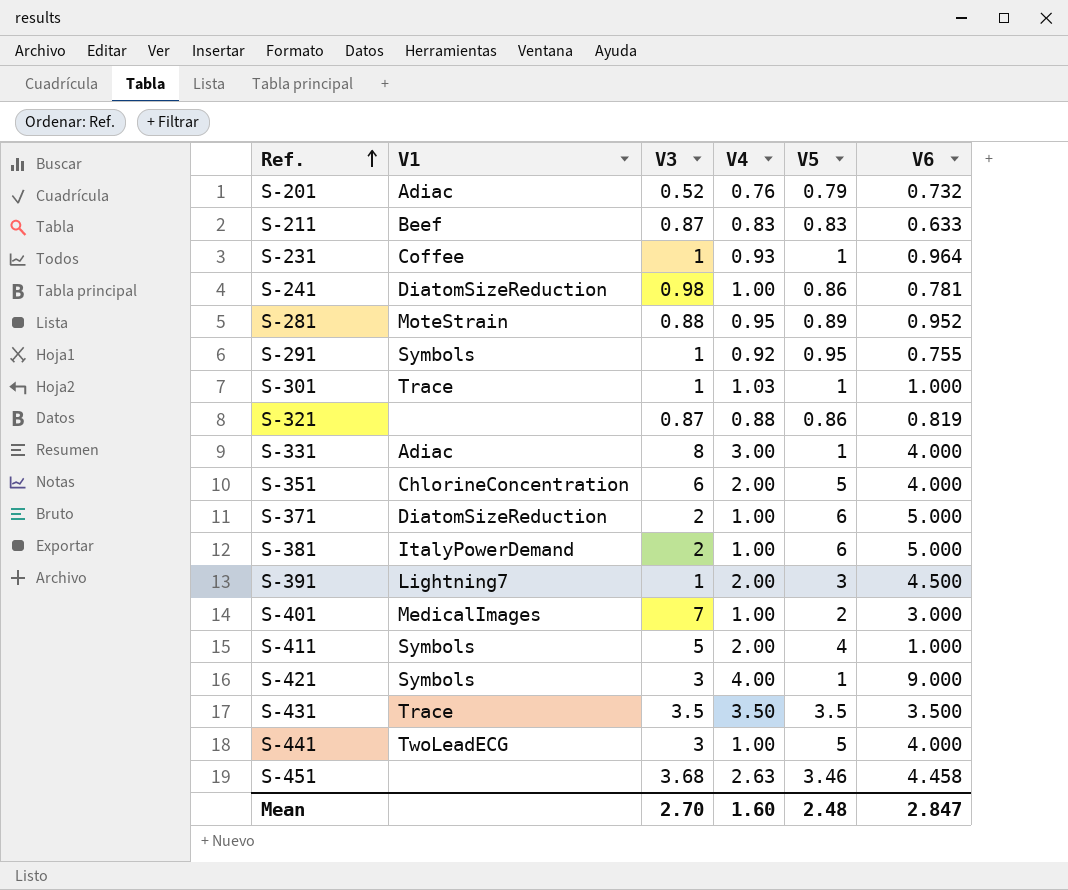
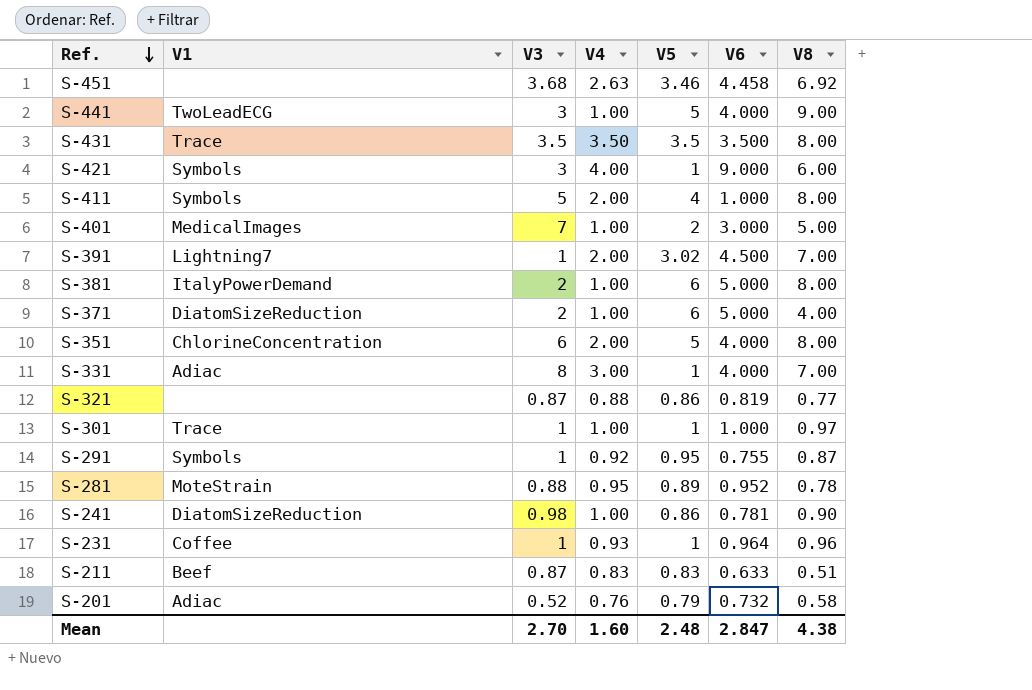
row order: Ref. ascending -> Ref. descending
column V8 | position: none -> 7
S-391 | V5: 3 -> 3.02
S-301 | V4: 1.03 -> 1.00

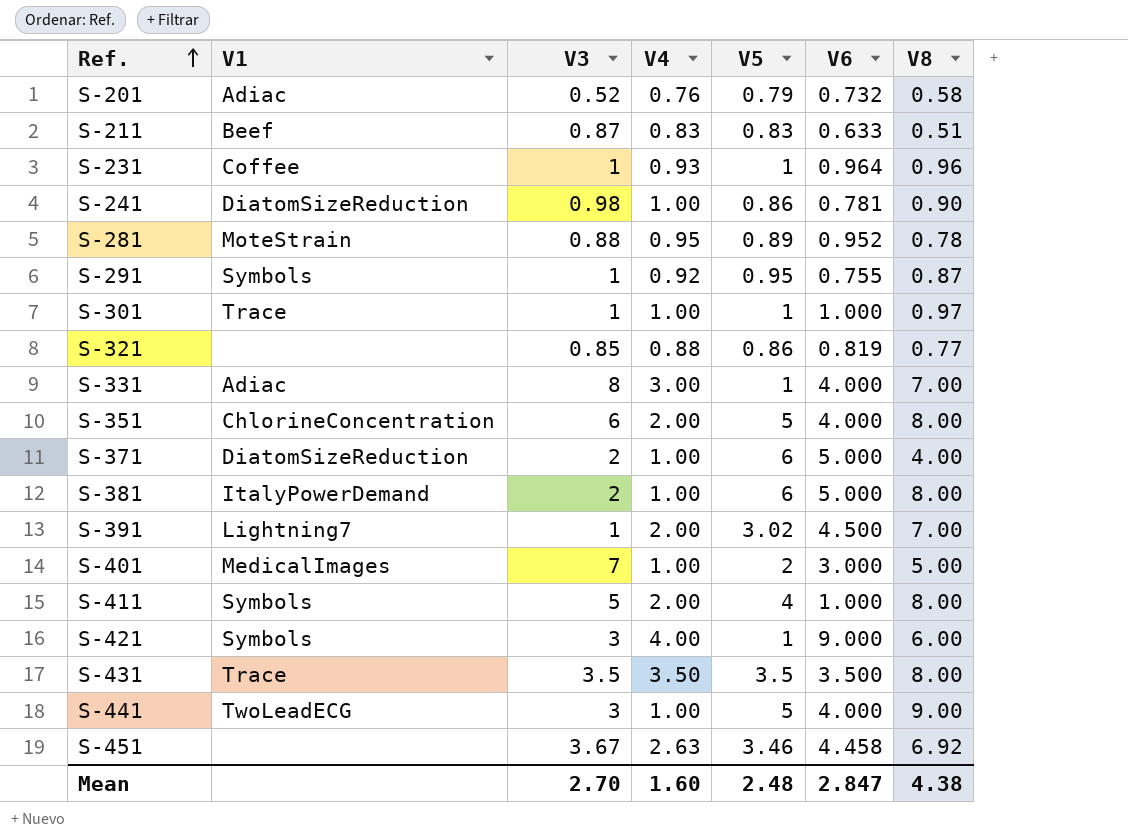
row order: Ref. descending -> Ref. ascending
S-321 | V3: 0.87 -> 0.85
S-451 | V3: 3.68 -> 3.67

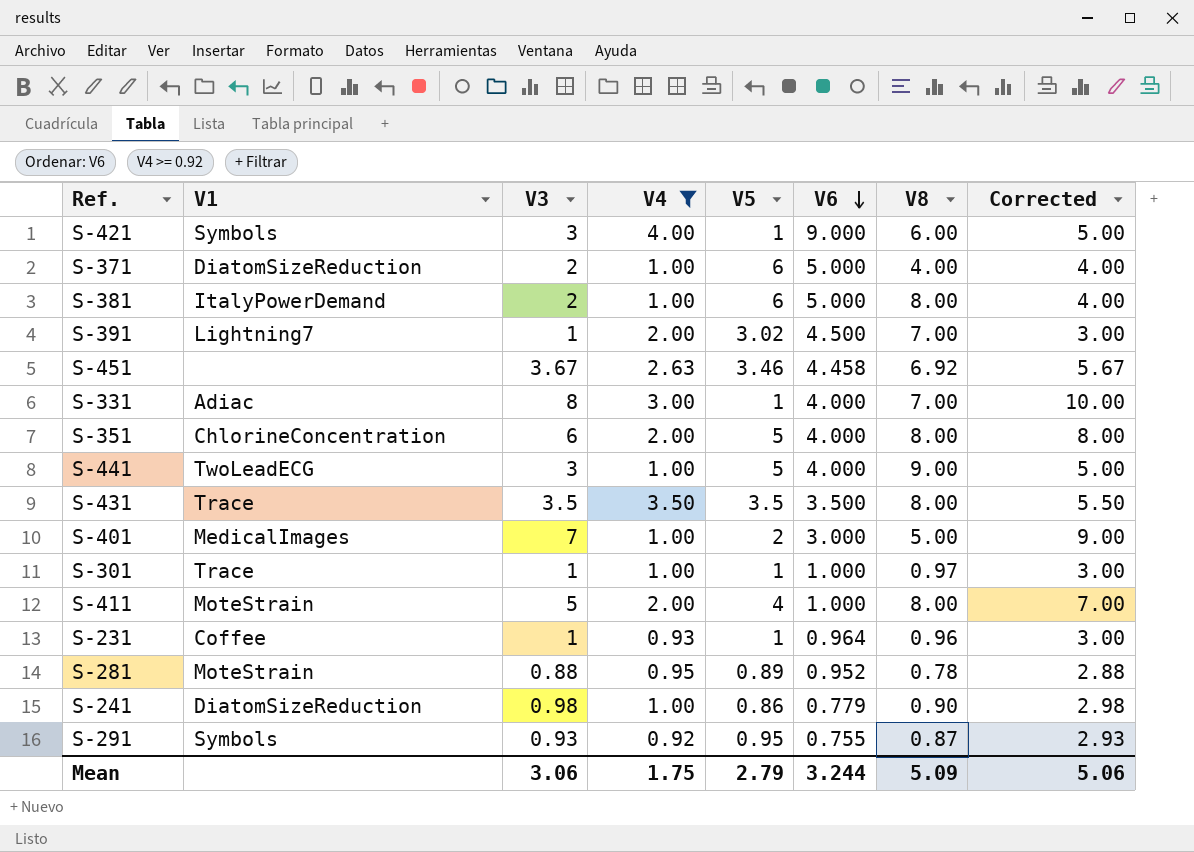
filter: none -> V4 >= 0.92
row order: Ref. ascending -> V6 descending
column Corrected | formula: none -> [V3] + 2
S-411 | V1: Symbols -> MoteStrain
S-241 | V6: 0.781 -> 0.779
S-291 | V3: 1 -> 0.93
Mean | V3: 2.70 -> 3.06
Mean | V4: 1.60 -> 1.75
Mean | V5: 2.48 -> 2.79
Mean | V6: 2.847 -> 3.244
Mean | V8: 4.38 -> 5.09

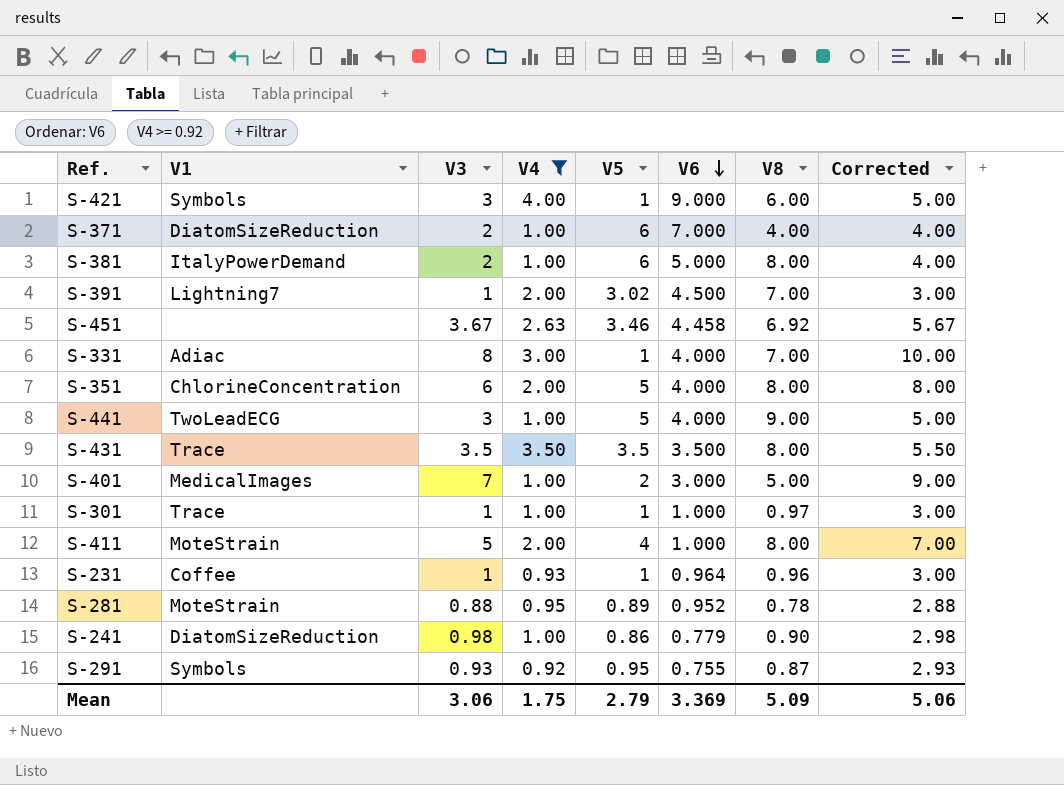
S-371 | V6: 5.000 -> 7.000
Mean | V6: 3.244 -> 3.369

